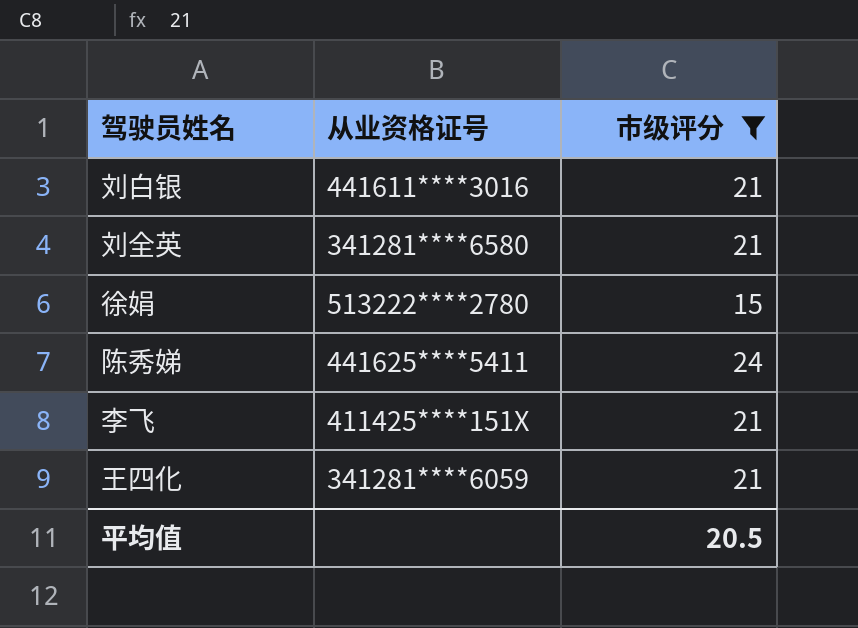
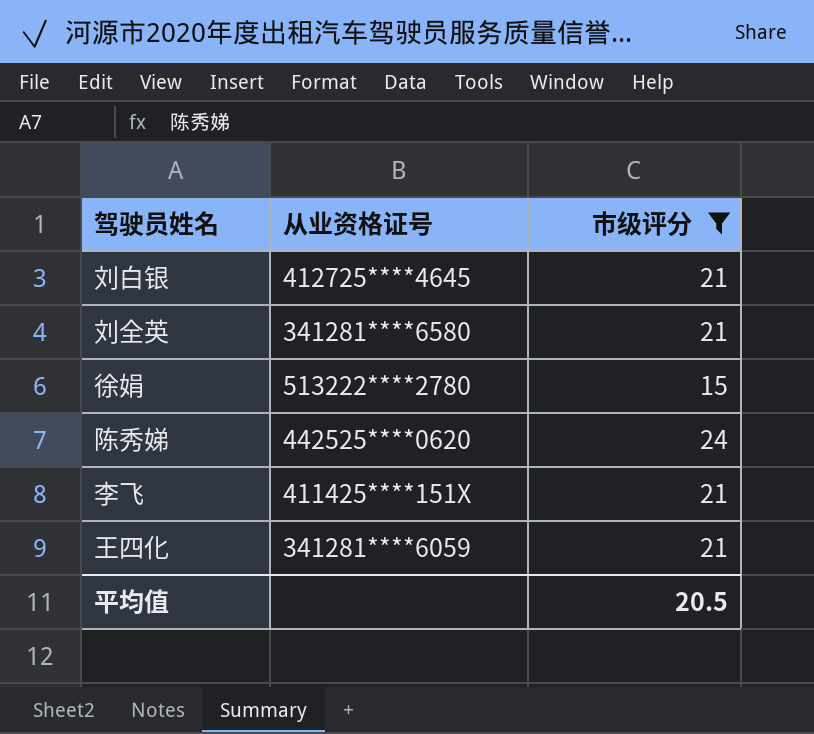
刘白银 | 从业资格证号: 441611****3016 -> 412725****4645
陈秀娣 | 从业资格证号: 441625****5411 -> 442525****0620

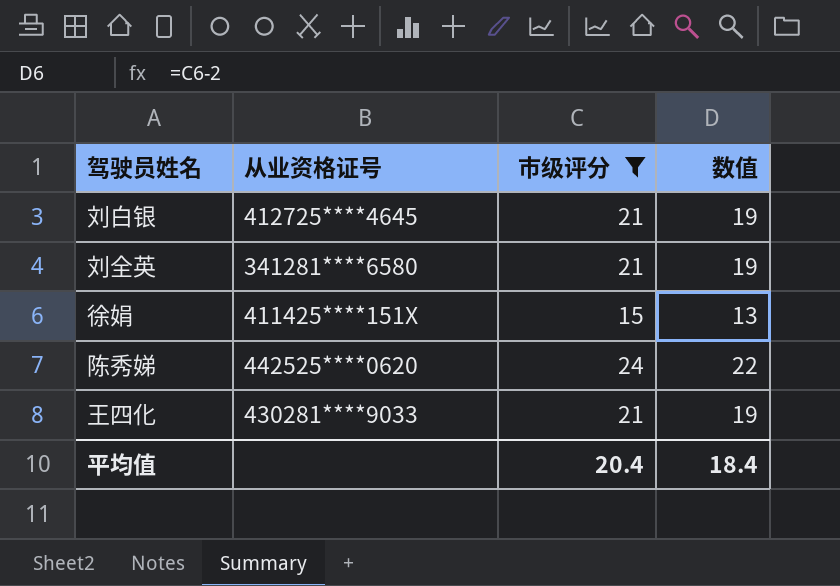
column 数值 | formula: none -> [市级评分] - 2
row 李飞: 411425****151X | 21 -> none
徐娟 | 从业资格证号: 513222****2780 -> 411425****151X
王四化 | 从业资格证号: 341281****6059 -> 430281****9033
平均值 | 市级评分: 20.5 -> 20.4

